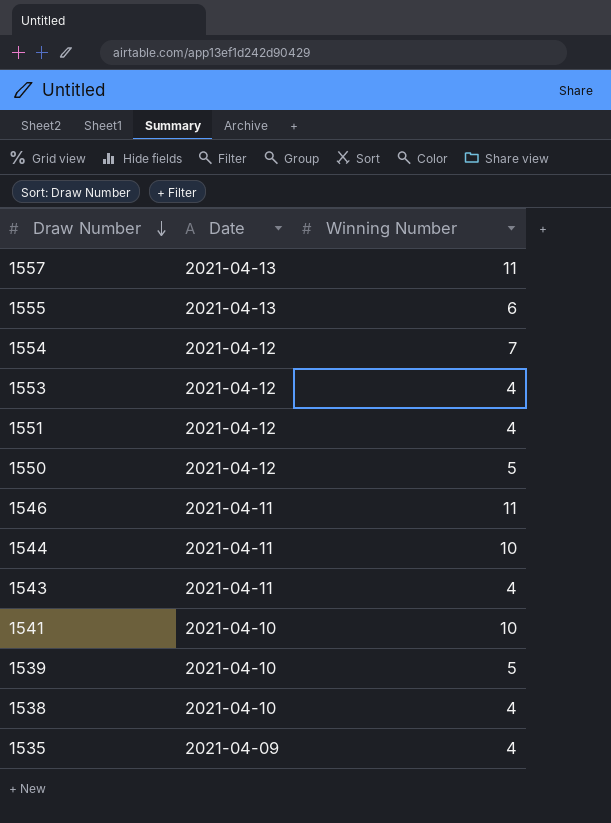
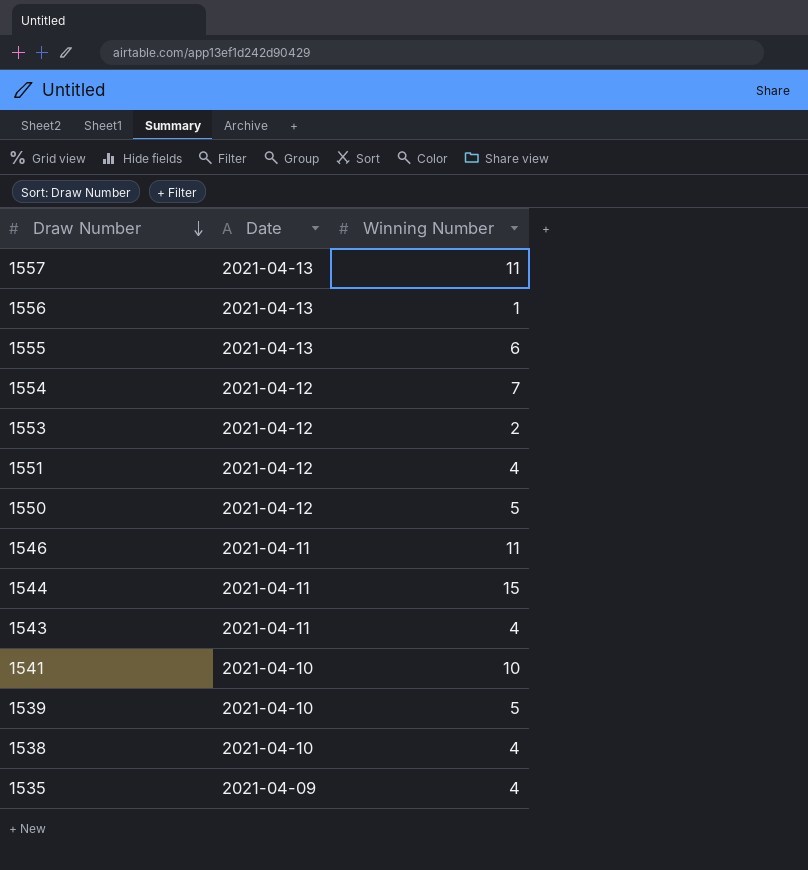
row 1556: none -> 2021-04-13 | 1
1553 | Winning Number: 4 -> 2
1544 | Winning Number: 10 -> 15

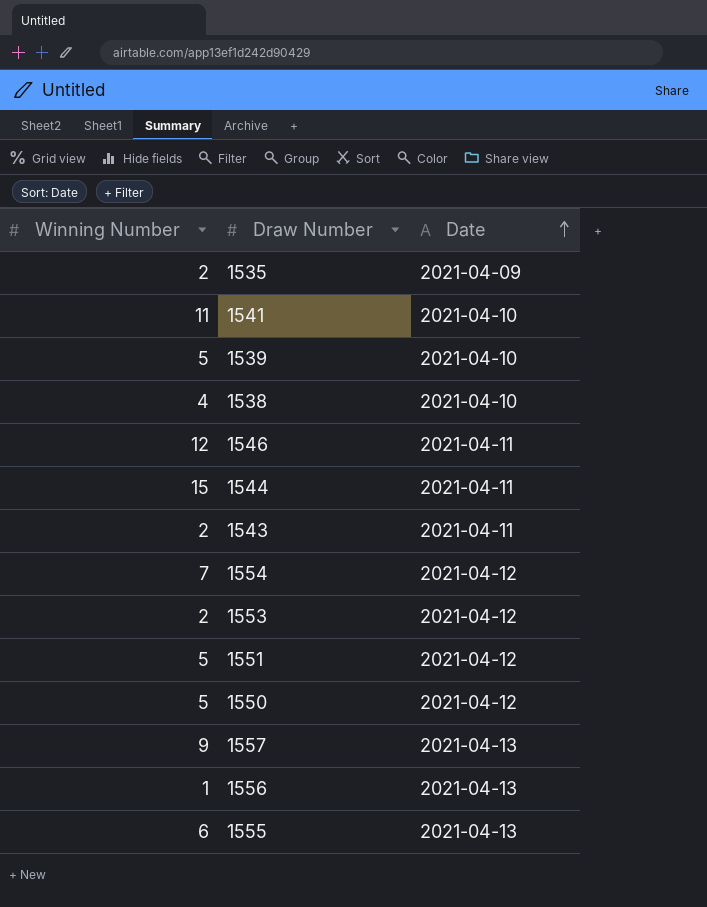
row order: Draw Number descending -> Date ascending
column Winning Number | position: 3 -> 1
1535 | Winning Number: 4 -> 2
1541 | Winning Number: 10 -> 11
1546 | Winning Number: 11 -> 12
1543 | Winning Number: 4 -> 2
1551 | Winning Number: 4 -> 5
1557 | Winning Number: 11 -> 9

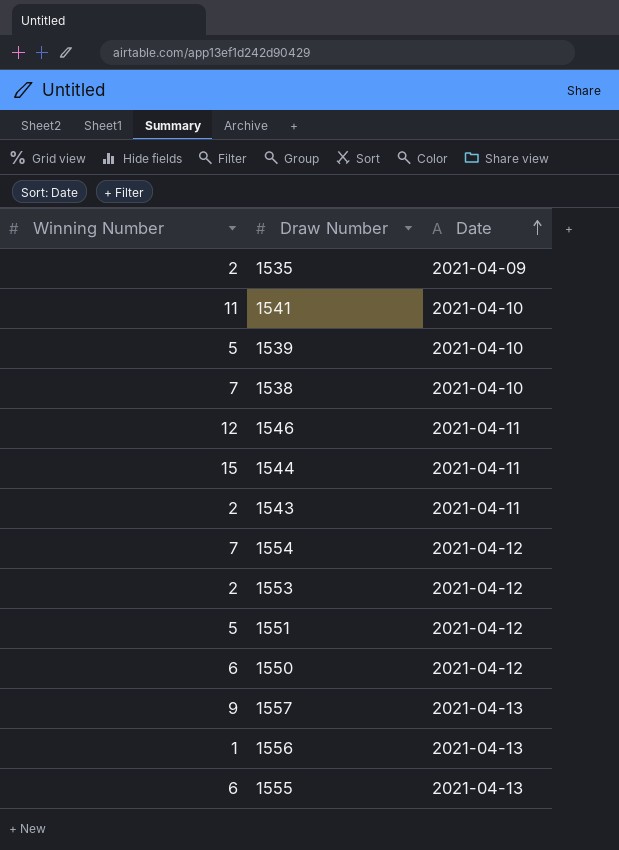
1538 | Winning Number: 4 -> 7
1550 | Winning Number: 5 -> 6

